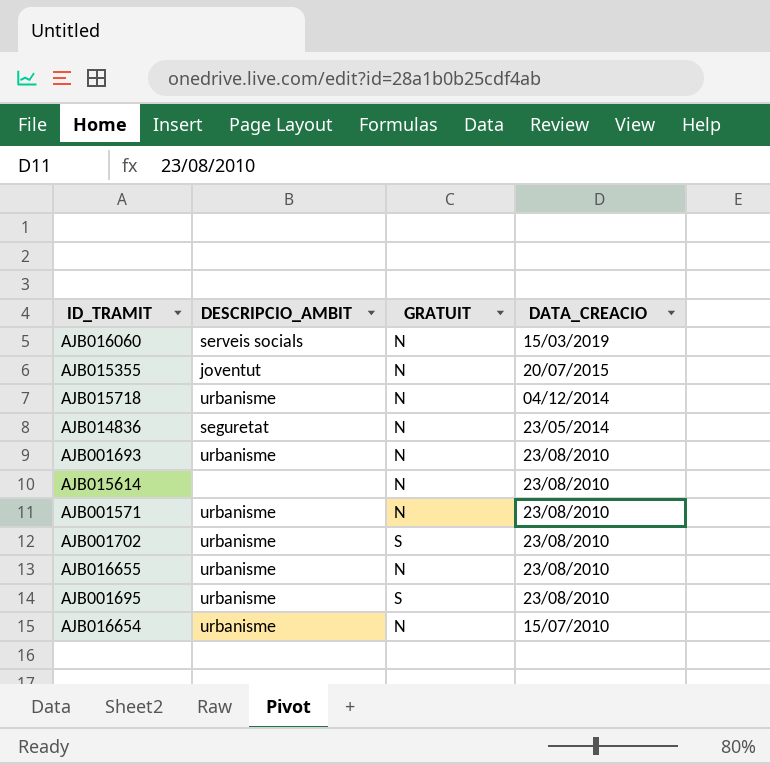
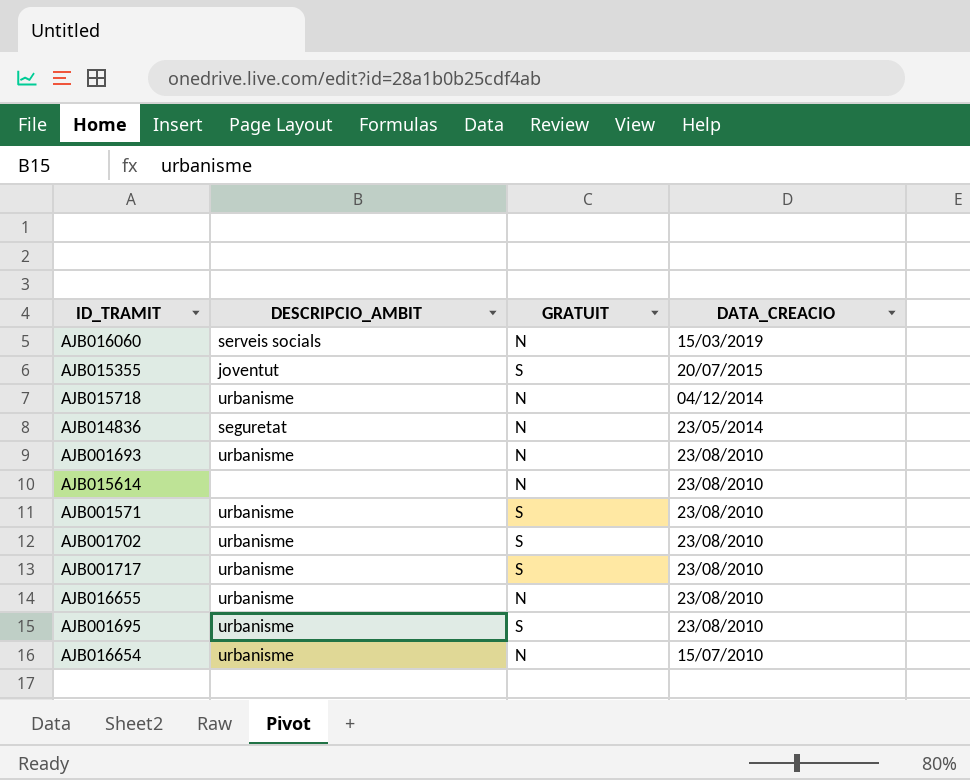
AJB015355 | GRATUIT: N -> S
AJB001571 | GRATUIT: N -> S
row AJB001717: none -> urbanisme | S | 23/08/2010

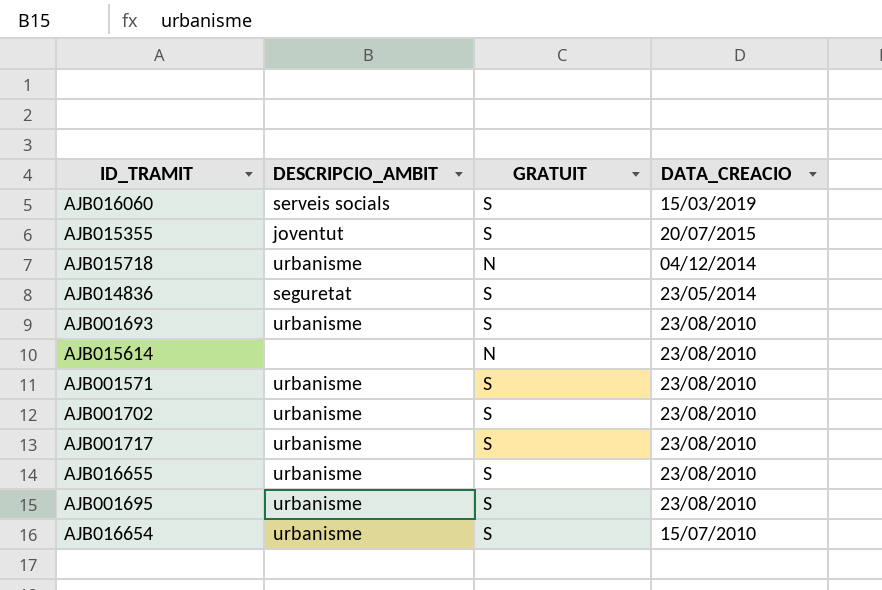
AJB016060 | GRATUIT: N -> S
AJB014836 | GRATUIT: N -> S
AJB001693 | GRATUIT: N -> S
AJB016655 | GRATUIT: N -> S
AJB016654 | GRATUIT: N -> S

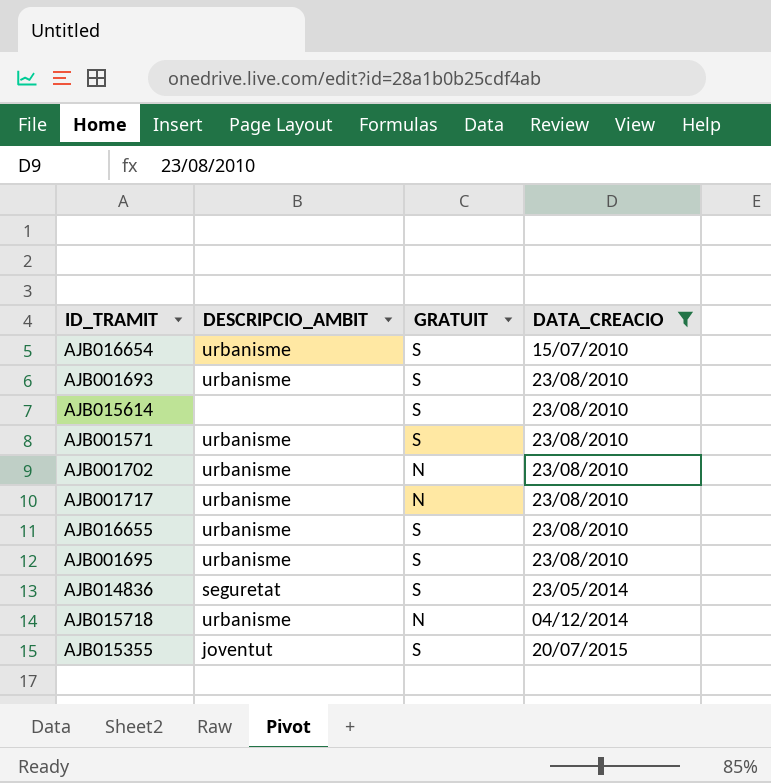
filter: none -> DATA_CREACIO != 15/03/2019
row order: DATA_CREACIO descending -> DATA_CREACIO ascending
AJB015614 | GRATUIT: N -> S
AJB001702 | GRATUIT: S -> N
AJB001717 | GRATUIT: S -> N

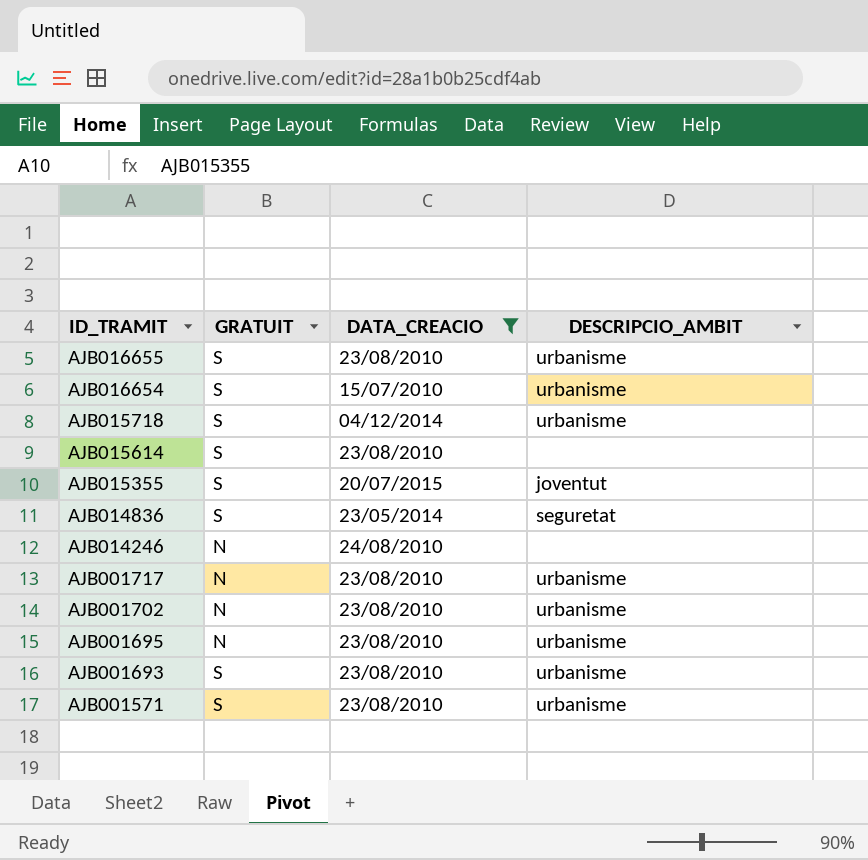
row order: DATA_CREACIO ascending -> ID_TRAMIT descending
column DESCRIPCIO_AMBIT | position: 2 -> 4
AJB015718 | GRATUIT: N -> S
row AJB014246: none -> N | 24/08/2010 | none
AJB001695 | GRATUIT: S -> N

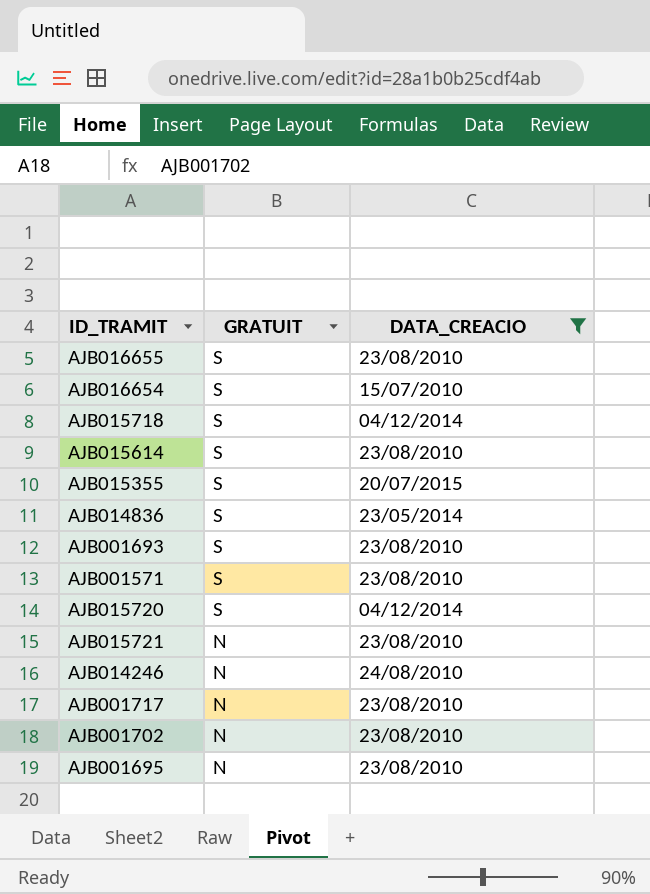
row order: ID_TRAMIT descending -> GRATUIT descending
column DESCRIPCIO_AMBIT | position: 4 -> none
row AJB015720: none -> S | 04/12/2014
row AJB015721: none -> N | 23/08/2010

